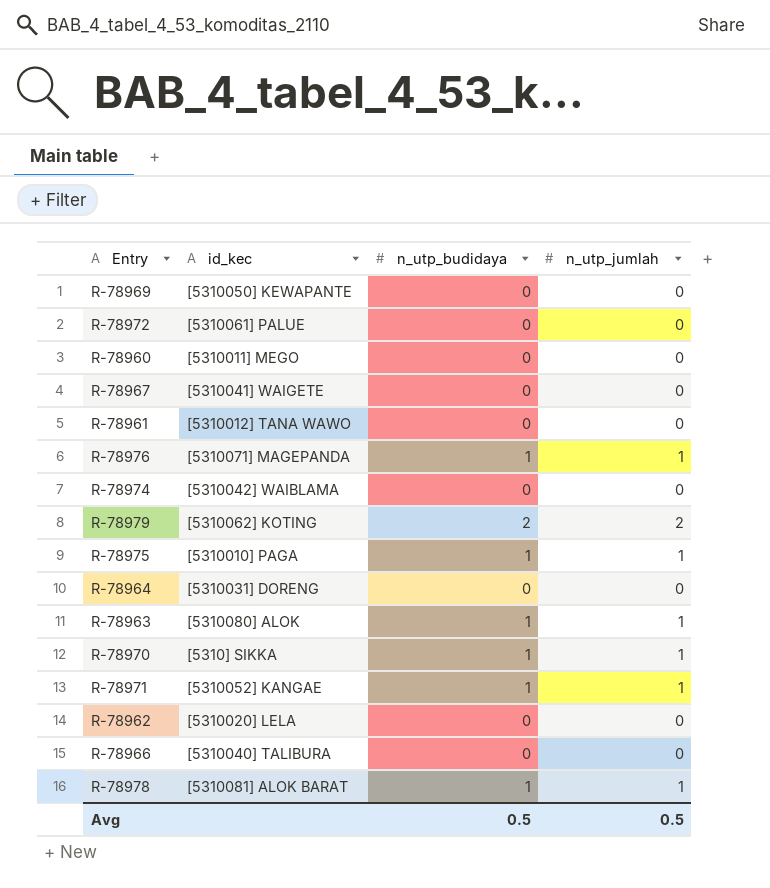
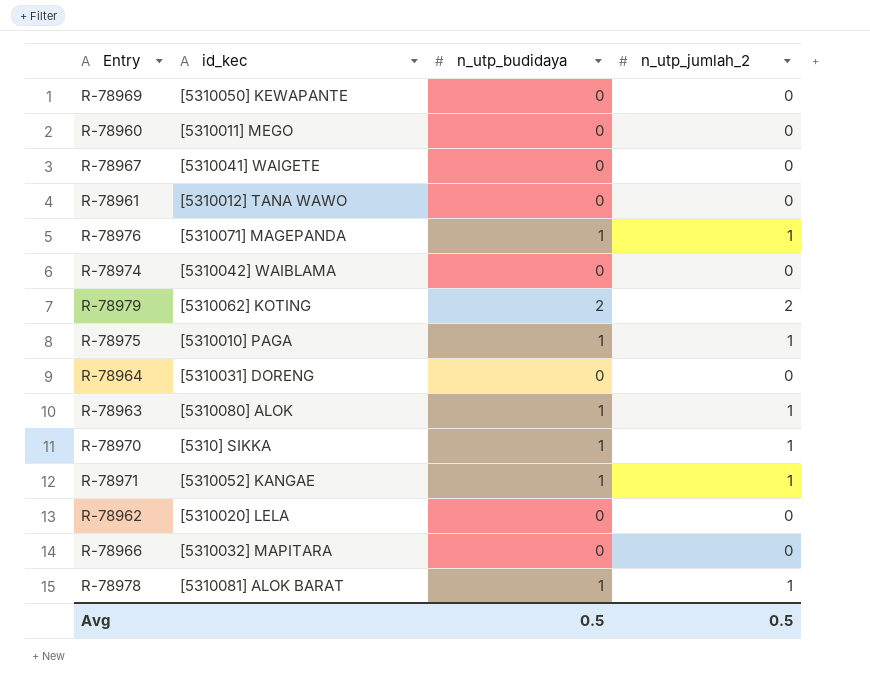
column name: n_utp_jumlah -> n_utp_jumlah_2
row R-78972: [5310061] PALUE | 0 | 0 -> none
R-78966 | id_kec: [5310040] TALIBURA -> [5310032] MAPITARA

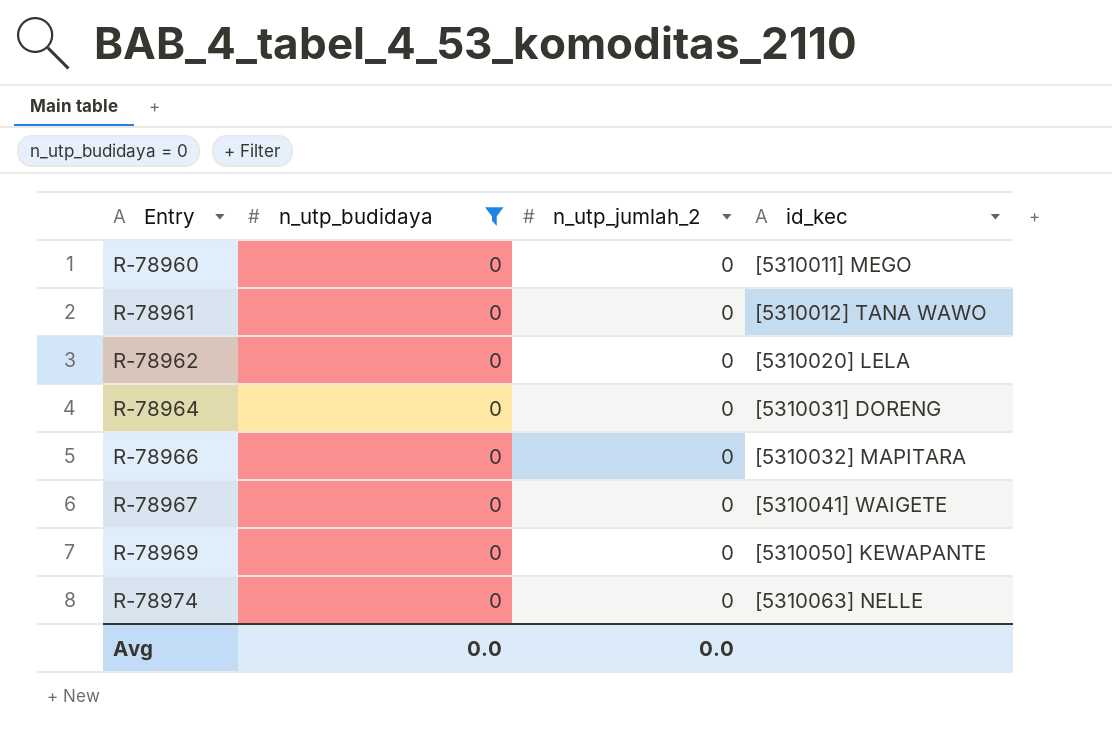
filter: none -> n_utp_budidaya = 0
row order: none -> Entry ascending
column id_kec | position: 2 -> 4
R-78974 | id_kec: [5310042] WAIBLAMA -> [5310063] NELLE
Avg | n_utp_budidaya: 0.5 -> 0.0
Avg | n_utp_jumlah_2: 0.5 -> 0.0

